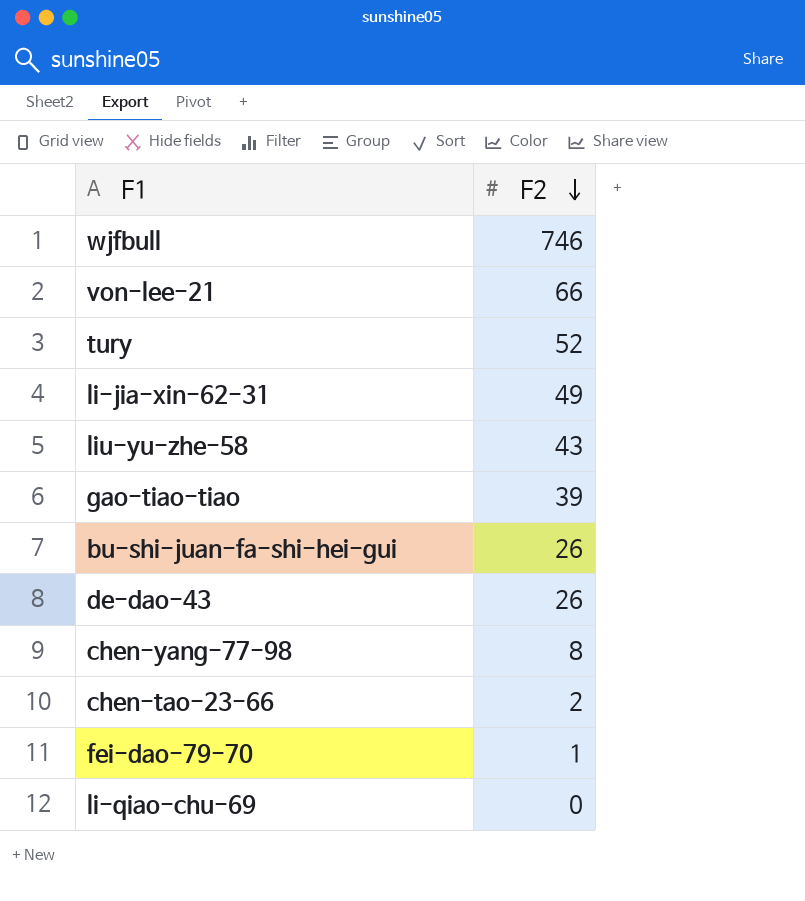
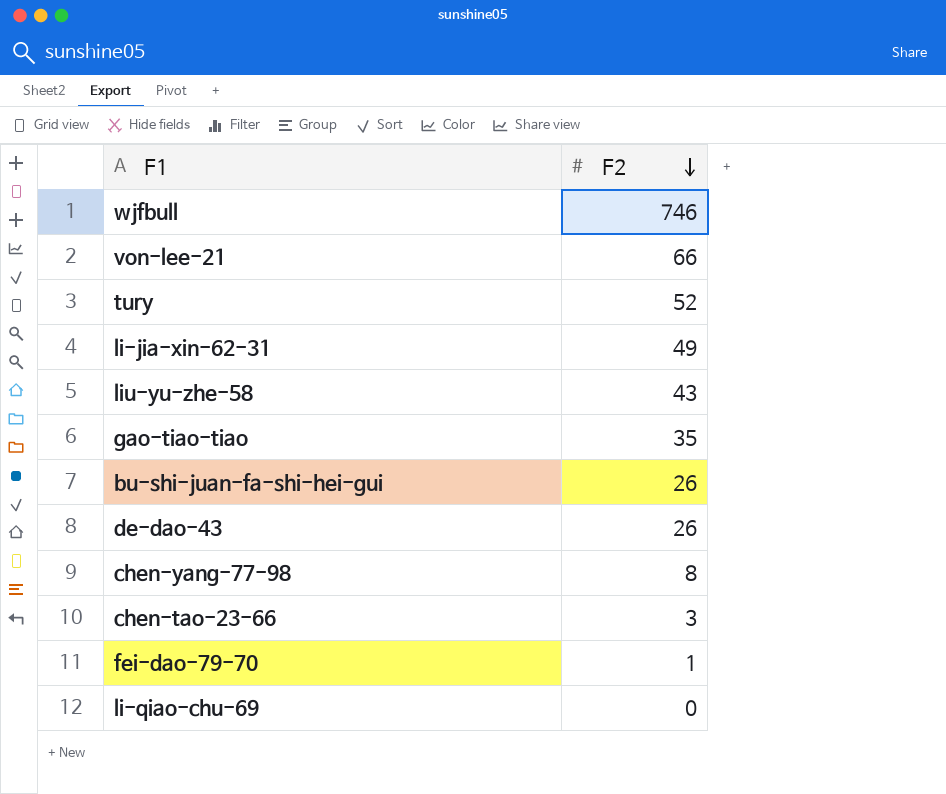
gao-tiao-tiao | F2: 39 -> 35
chen-tao-23-66 | F2: 2 -> 3

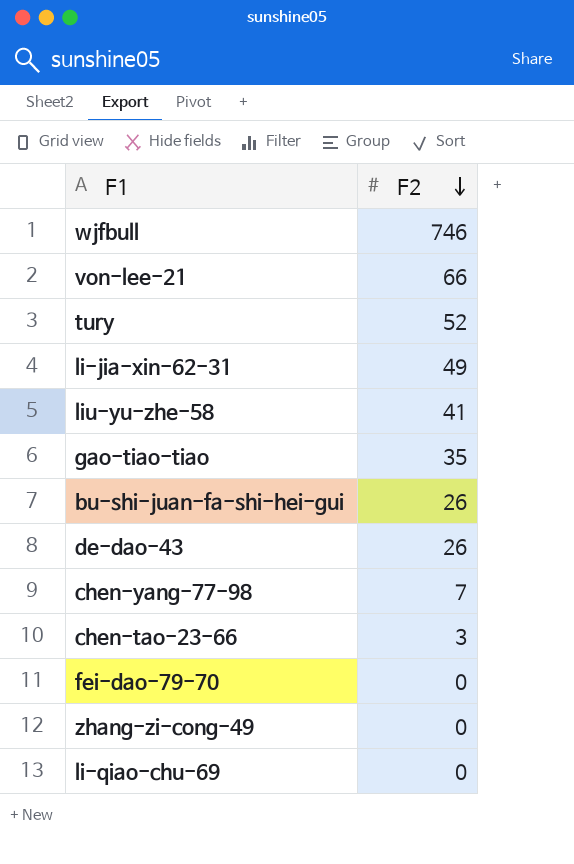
liu-yu-zhe-58 | F2: 43 -> 41
chen-yang-77-98 | F2: 8 -> 7
fei-dao-79-70 | F2: 1 -> 0
row zhang-zi-cong-49: none -> 0

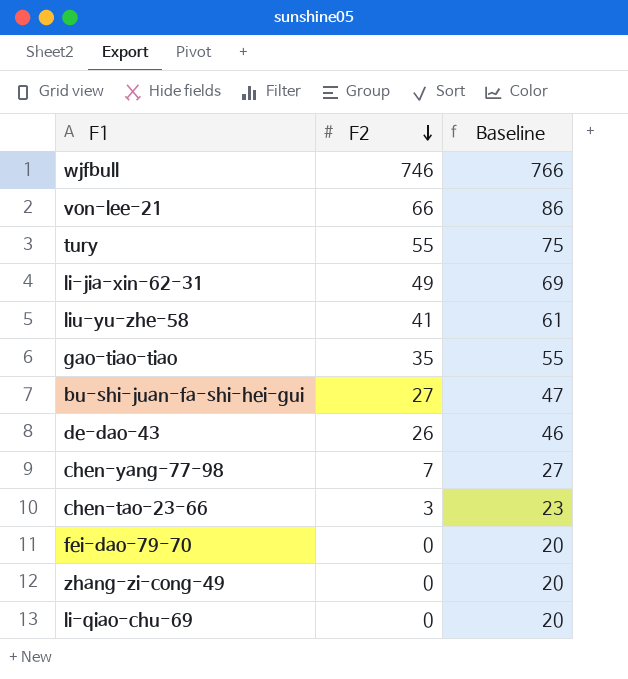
column Baseline | formula: none -> [F2] + 20
tury | F2: 52 -> 55
bu-shi-juan-fa-shi-hei-gui | F2: 26 -> 27

